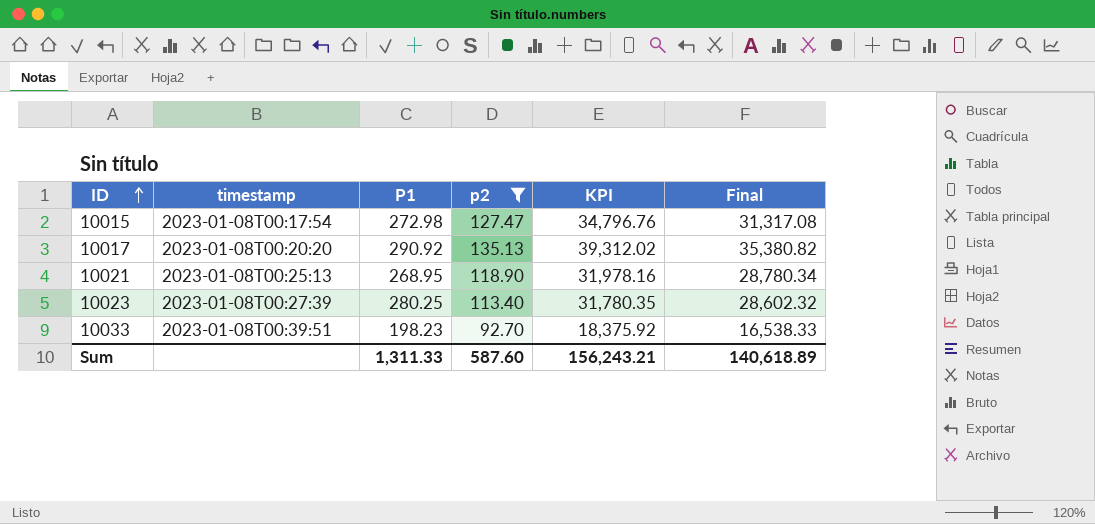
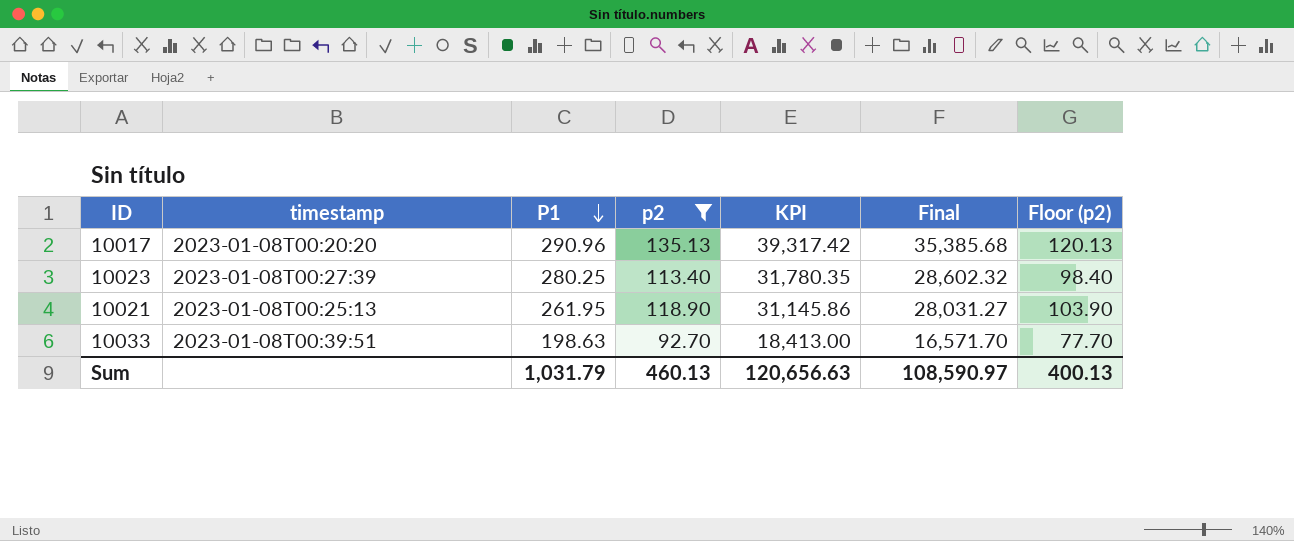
row order: ID ascending -> P1 descending
column Floor (p2) | formula: none -> [p2] - 15
row 10015: 2023-01-08T00:17:54 | 272.98 | 127.47 | 34,796.76 | 31,317.08 -> none
10017 | P1: 290.92 -> 290.96
10017 | KPI: 39,312.02 -> 39,317.42
10017 | Final: 35,380.82 -> 35,385.68
10021 | P1: 268.95 -> 261.95
10021 | KPI: 31,978.16 -> 31,145.86
10021 | Final: 28,780.34 -> 28,031.27
10033 | P1: 198.23 -> 198.63
10033 | KPI: 18,375.92 -> 18,413.00
10033 | Final: 16,538.33 -> 16,571.70
Sum | P1: 1,311.33 -> 1,031.79
Sum | p2: 587.60 -> 460.13
Sum | KPI: 156,243.21 -> 120,656.63
Sum | Final: 140,618.89 -> 108,590.97

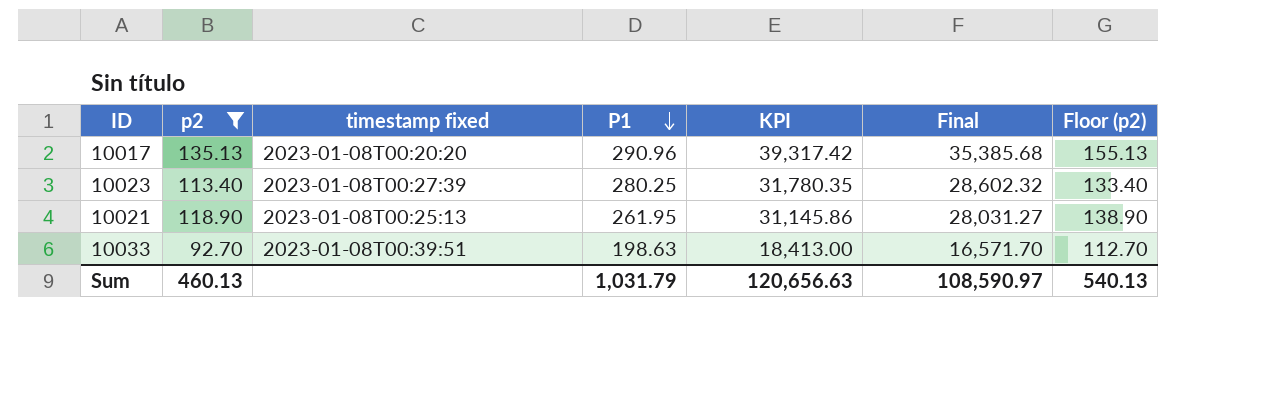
column p2 | position: 4 -> 2
column name: timestamp -> timestamp fixed
column Floor (p2) | formula: [p2] - 15 -> [p2] + 20
Sum | Floor (p2): 400.13 -> 540.13

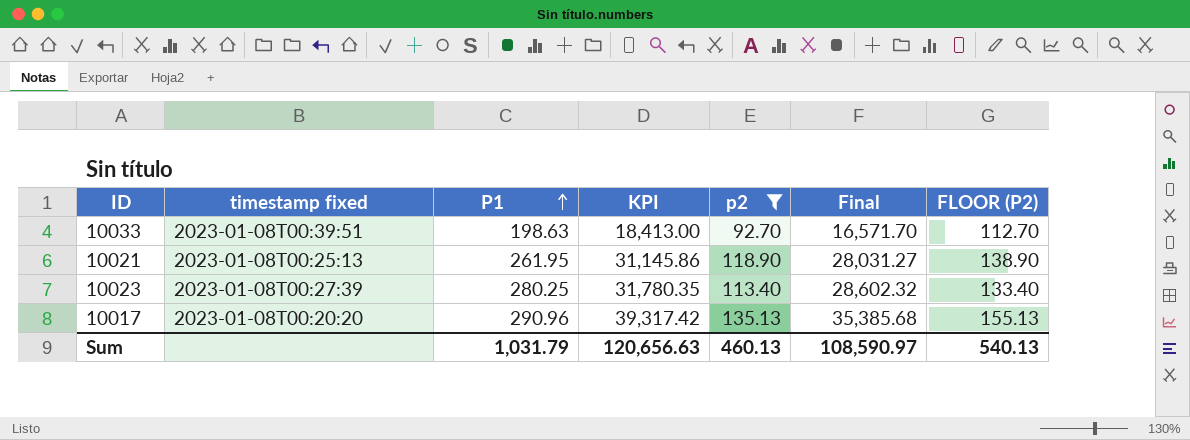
row order: P1 descending -> P1 ascending
column p2 | position: 2 -> 5
column name: Floor (p2) -> FLOOR (P2)

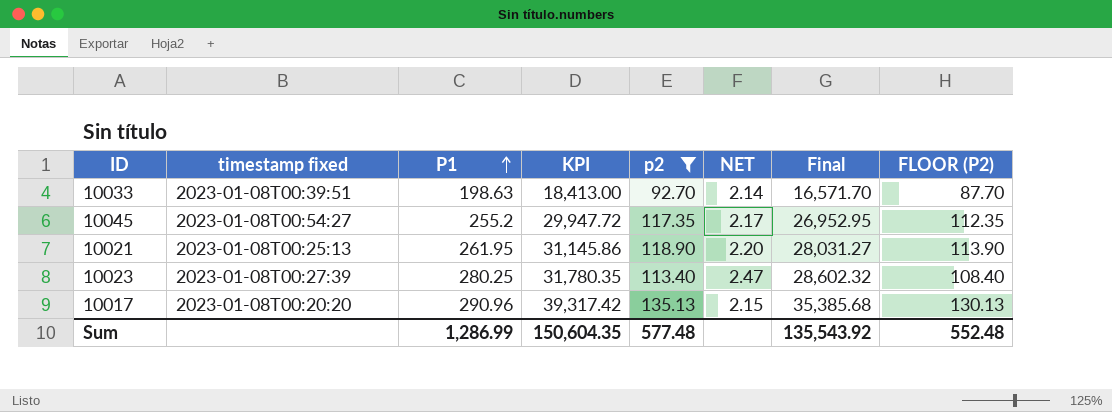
column NET | formula: none -> [P1] / [p2]
column FLOOR (P2) | formula: [p2] + 20 -> [p2] - 5
row 10045: none -> 2023-01-08T00:54:27 | 255.2 | 29,947.72 | 117.35 | 2.17 | 26,952.95 | 112.35
Sum | P1: 1,031.79 -> 1,286.99
Sum | KPI: 120,656.63 -> 150,604.35
Sum | p2: 460.13 -> 577.48
Sum | Final: 108,590.97 -> 135,543.92
Sum | FLOOR (P2): 540.13 -> 552.48

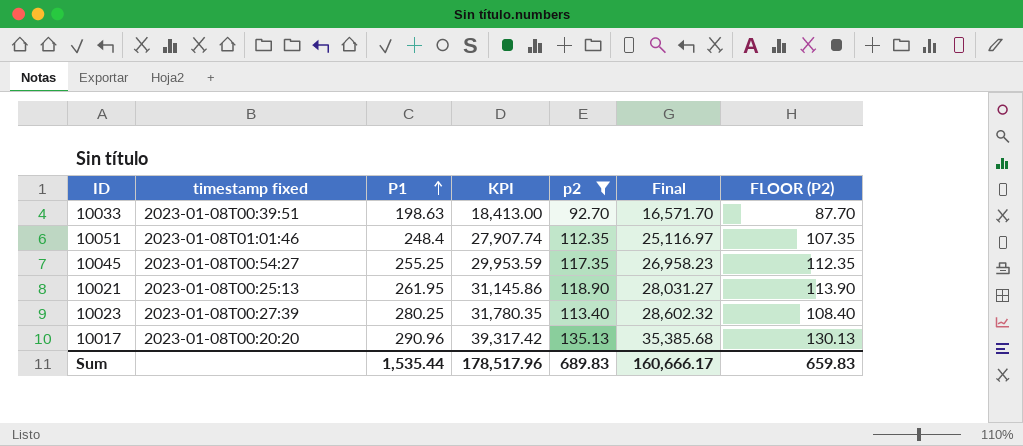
column NET | formula: [P1] / [p2] -> none
row 10051: none -> 2023-01-08T01:01:46 | 248.4 | 27,907.74 | 112.35 | 25,116.97 | 107.35
10045 | P1: 255.2 -> 255.25
10045 | KPI: 29,947.72 -> 29,953.59
10045 | Final: 26,952.95 -> 26,958.23
Sum | P1: 1,286.99 -> 1,535.44
Sum | KPI: 150,604.35 -> 178,517.96
Sum | p2: 577.48 -> 689.83
Sum | Final: 135,543.92 -> 160,666.17
Sum | FLOOR (P2): 552.48 -> 659.83

